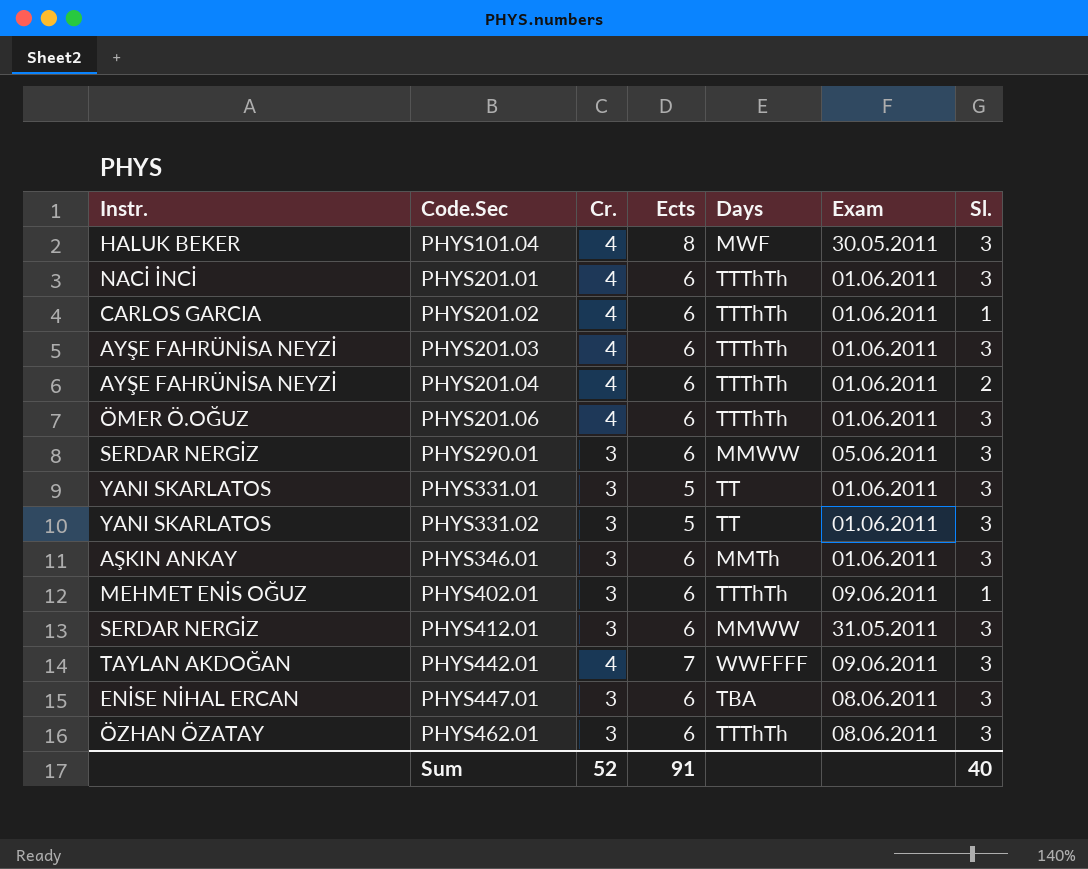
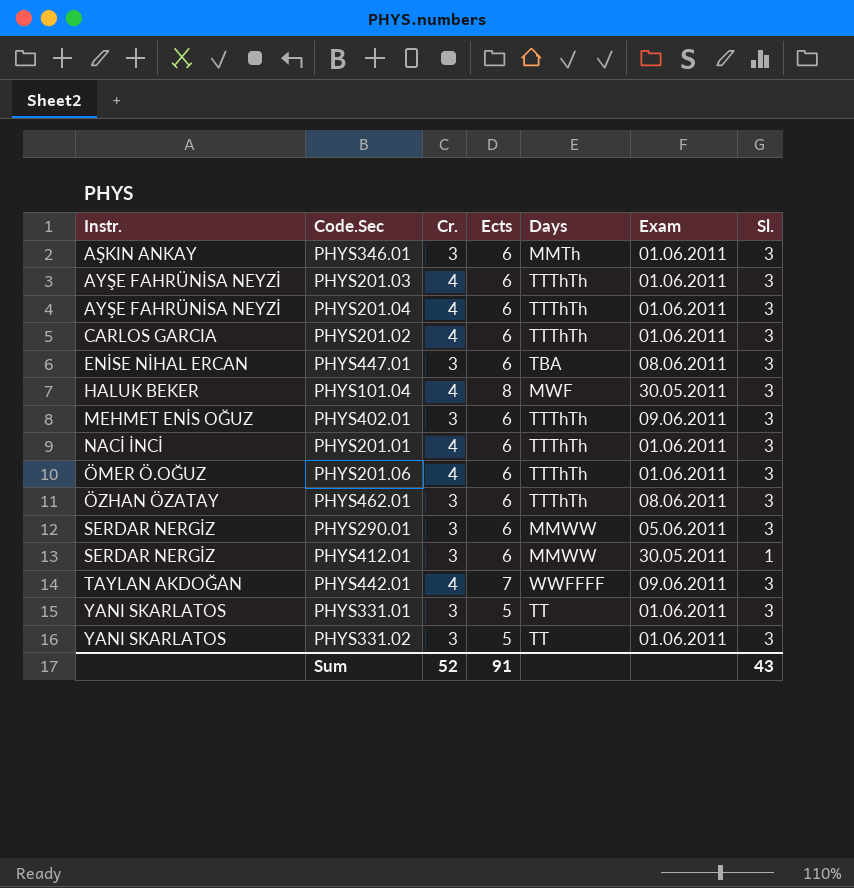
row order: Code.Sec ascending -> Instr. ascending
PHYS201.04 | Sl.: 2 -> 3
PHYS201.02 | Sl.: 1 -> 3
PHYS402.01 | Sl.: 1 -> 3
PHYS412.01 | Exam: 31.05.2011 -> 30.05.2011
PHYS412.01 | Sl.: 3 -> 1
Sum | Sl.: 40 -> 43

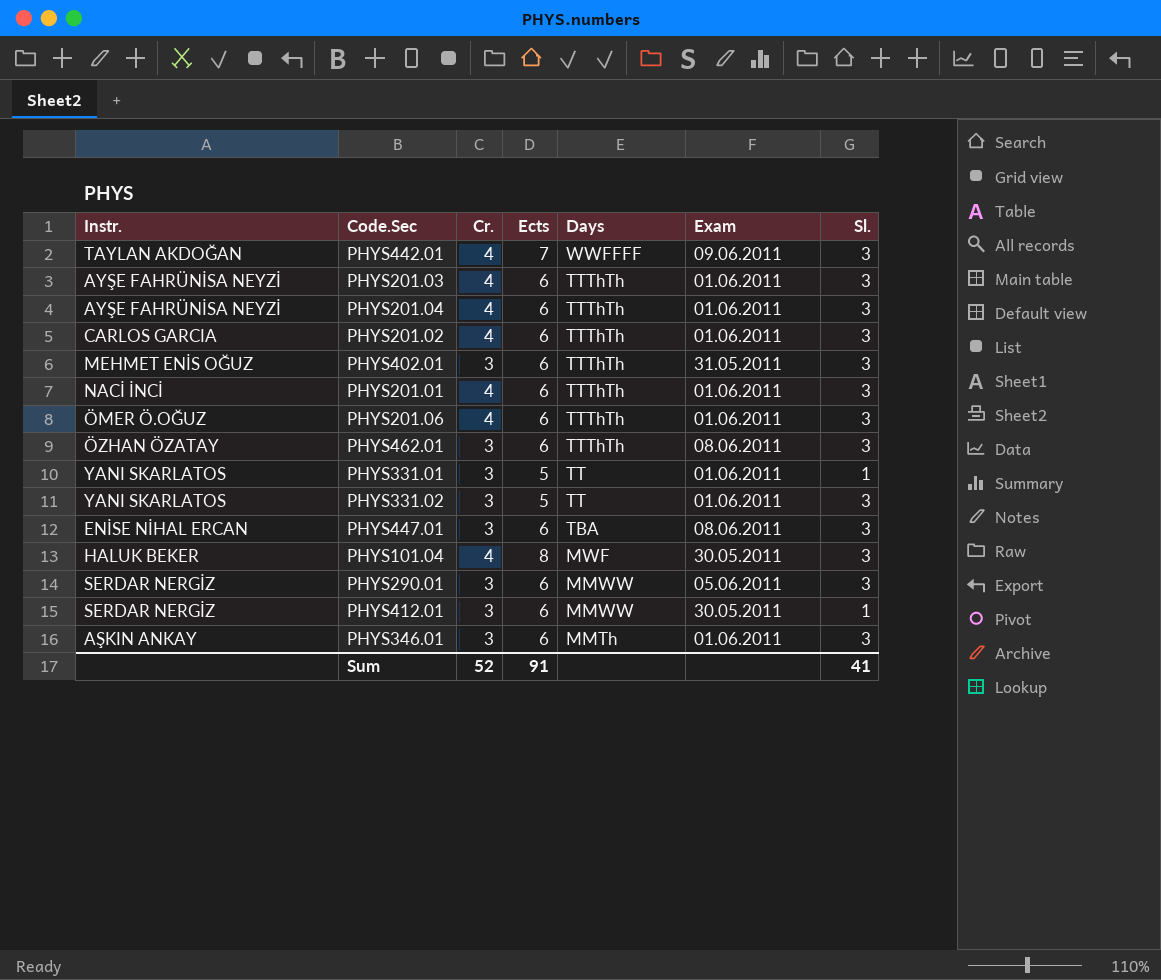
row order: Instr. ascending -> Days descending
PHYS402.01 | Exam: 09.06.2011 -> 31.05.2011
PHYS331.01 | Sl.: 3 -> 1
Sum | Sl.: 43 -> 41

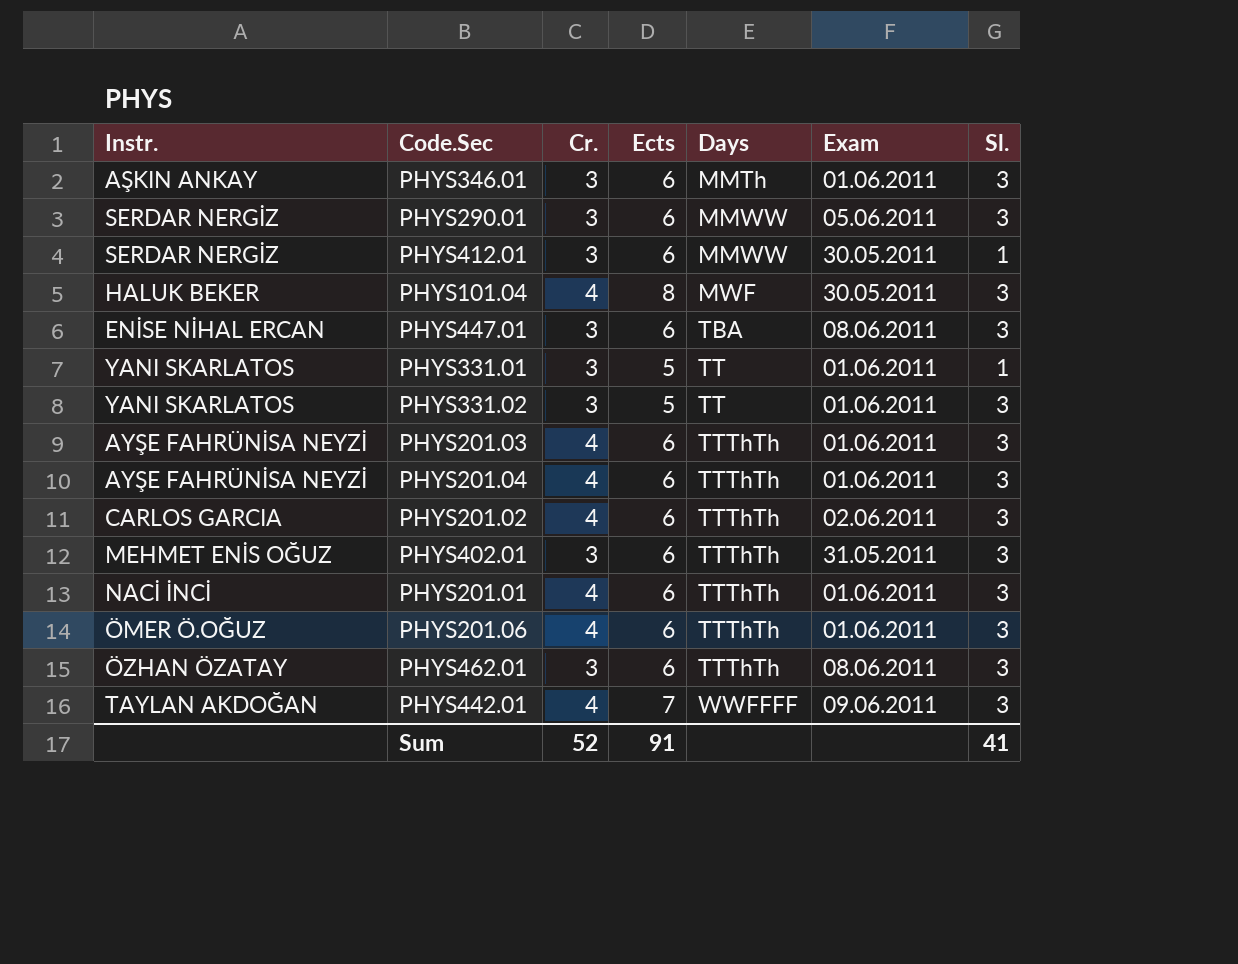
row order: Days descending -> Days ascending
PHYS201.02 | Exam: 01.06.2011 -> 02.06.2011

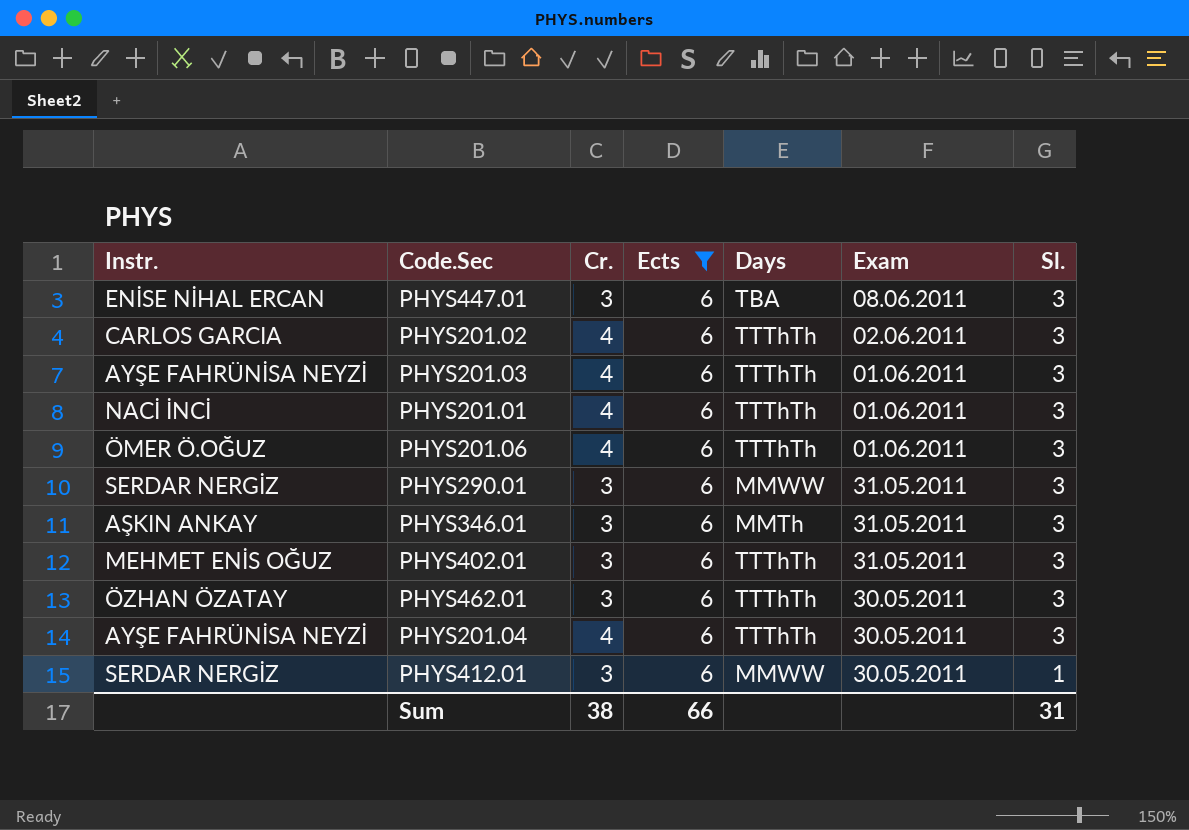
filter: none -> Ects = 6
row order: Days ascending -> Exam descending
PHYS290.01 | Exam: 05.06.2011 -> 31.05.2011
PHYS346.01 | Exam: 01.06.2011 -> 31.05.2011
PHYS462.01 | Exam: 08.06.2011 -> 30.05.2011
PHYS201.04 | Exam: 01.06.2011 -> 30.05.2011
Sum | Cr.: 52 -> 38
Sum | Ects: 91 -> 66
Sum | Sl.: 41 -> 31

